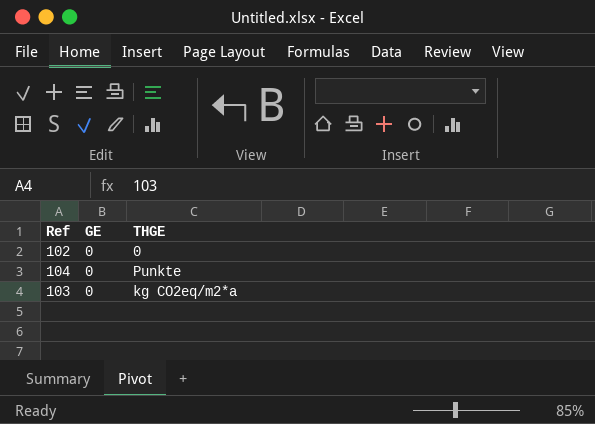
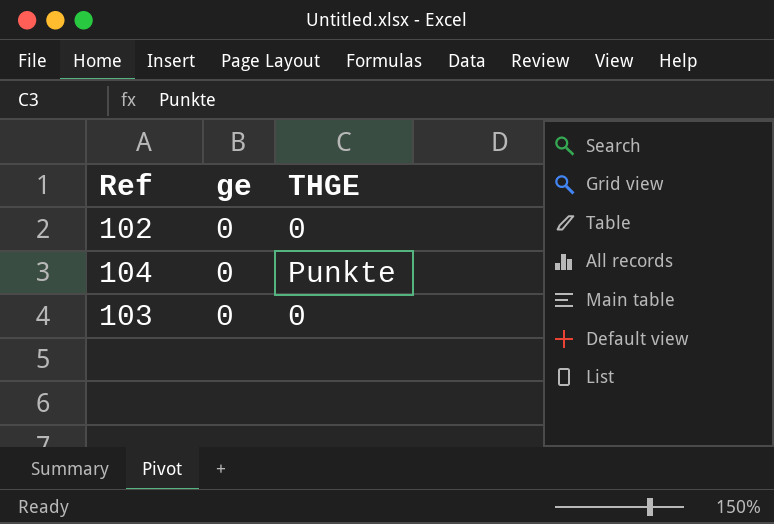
column name: GE -> ge
103 | THGE: kg CO2eq/m2*a -> 0

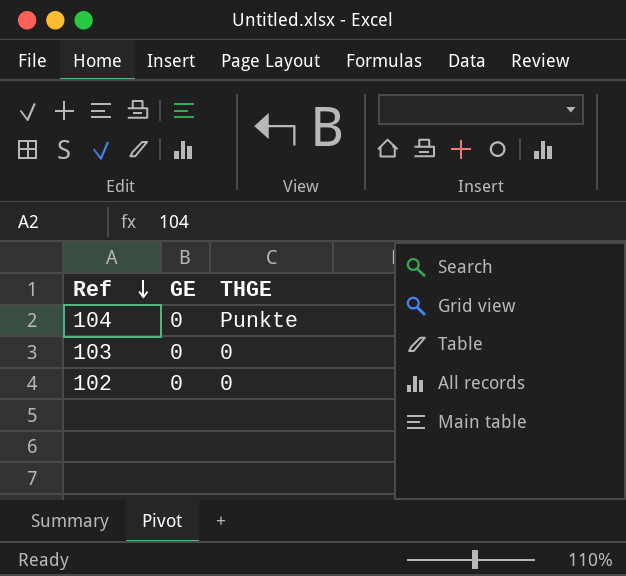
row order: none -> Ref descending
column name: ge -> GE

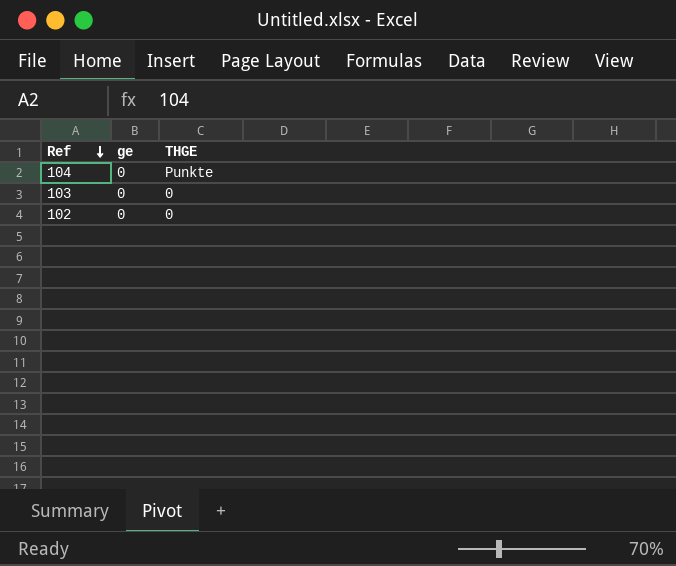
column name: GE -> ge

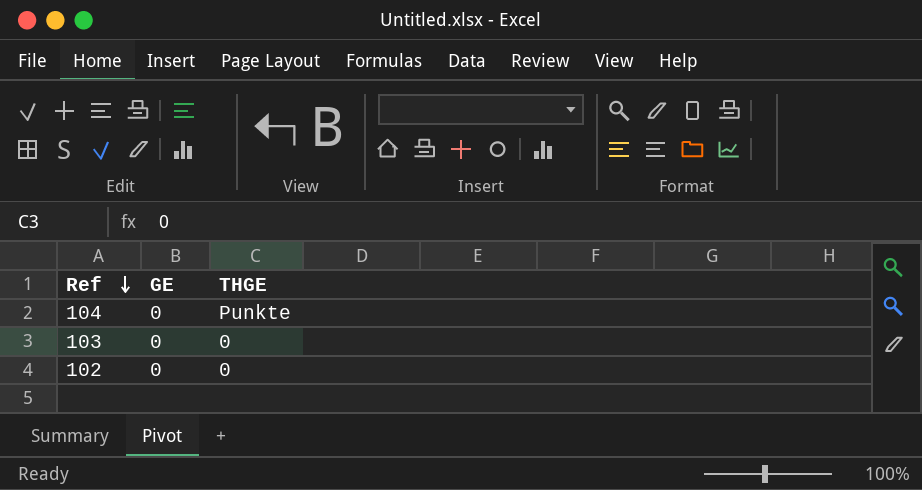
column name: ge -> GE

